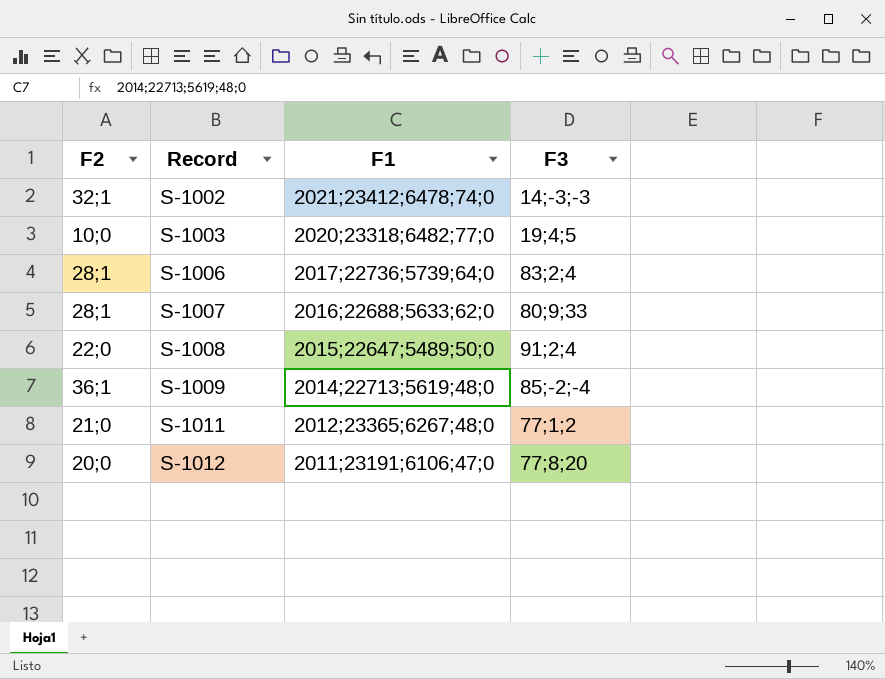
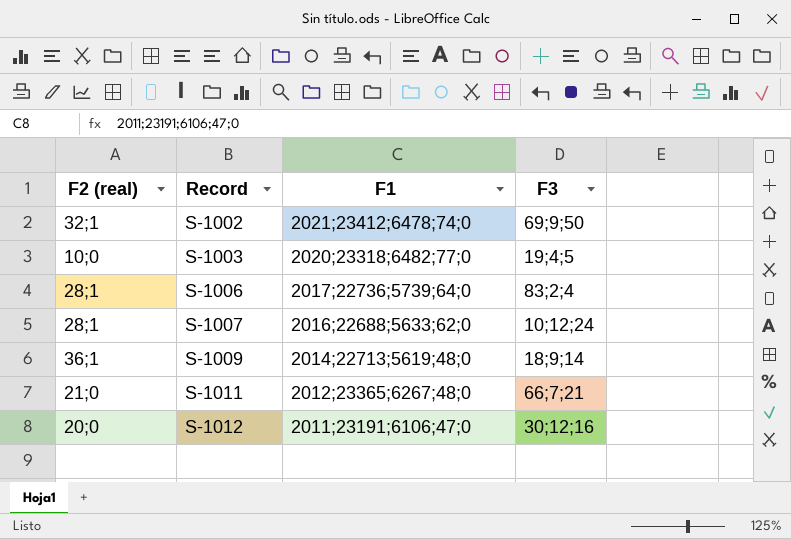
column name: F2 -> F2 (real)
row S-1008: 22;0 | 2015;22647;5489;50;0 | 91;2;4 -> none
S-1002 | F3: 14;-3;-3 -> 69;9;50
S-1007 | F3: 80;9;33 -> 10;12;24
S-1009 | F3: 85;-2;-4 -> 18;9;14
S-1011 | F3: 77;1;2 -> 66;7;21
S-1012 | F3: 77;8;20 -> 30;12;16

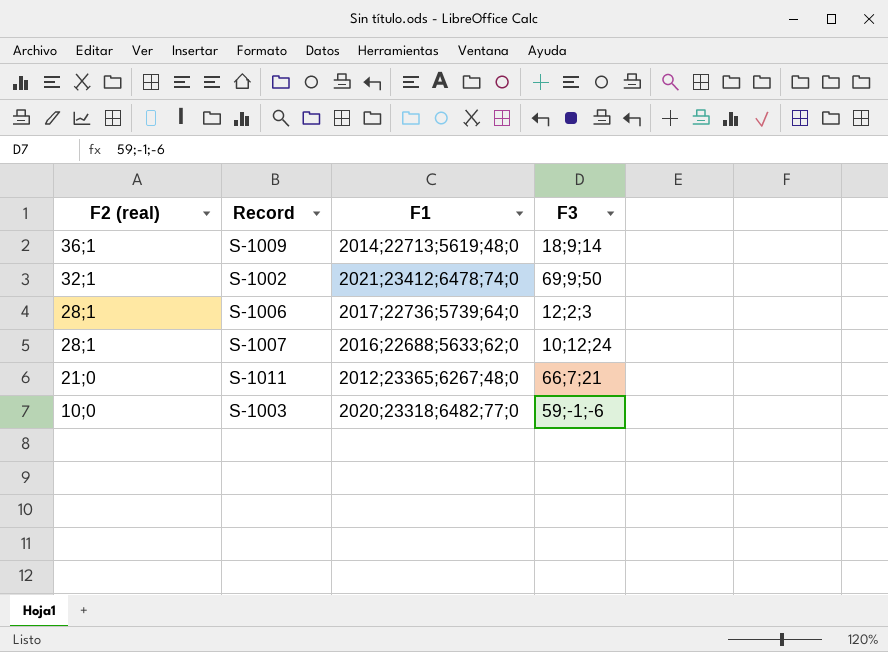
row order: Record ascending -> F2 (real) descending
row S-1012: 20;0 | 2011;23191;6106;47;0 | 30;12;16 -> none
S-1006 | F3: 83;2;4 -> 12;2;3
S-1003 | F3: 19;4;5 -> 59;-1;-6

